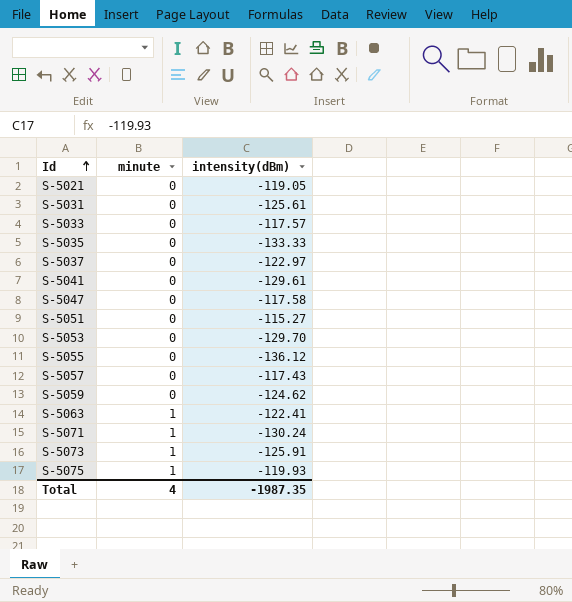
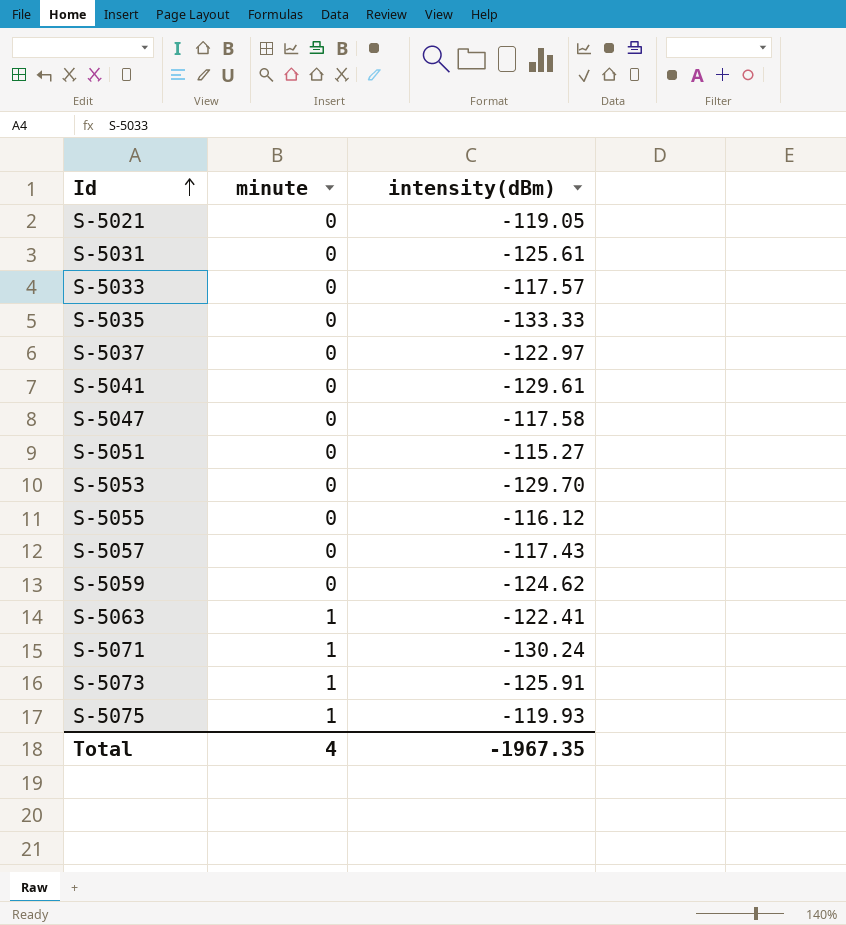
S-5055 | intensity(dBm): -136.12 -> -116.12
Total | intensity(dBm): -1987.35 -> -1967.35

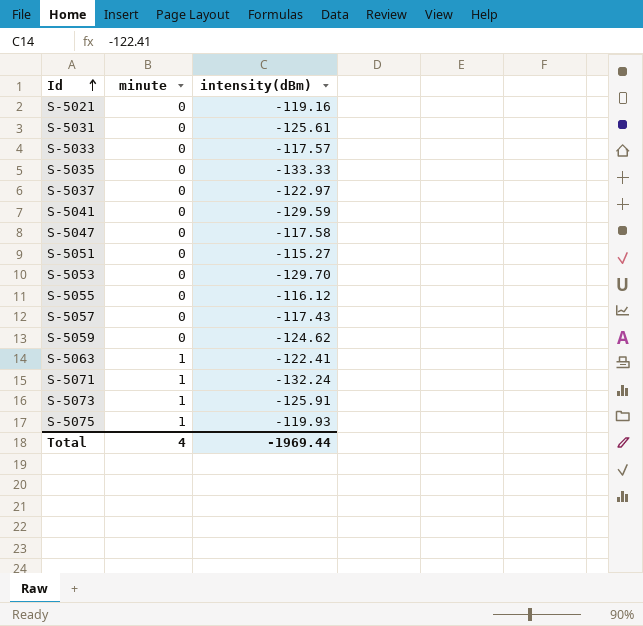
S-5021 | intensity(dBm): -119.05 -> -119.16
S-5041 | intensity(dBm): -129.61 -> -129.59
S-5071 | intensity(dBm): -130.24 -> -132.24
Total | intensity(dBm): -1967.35 -> -1969.44

